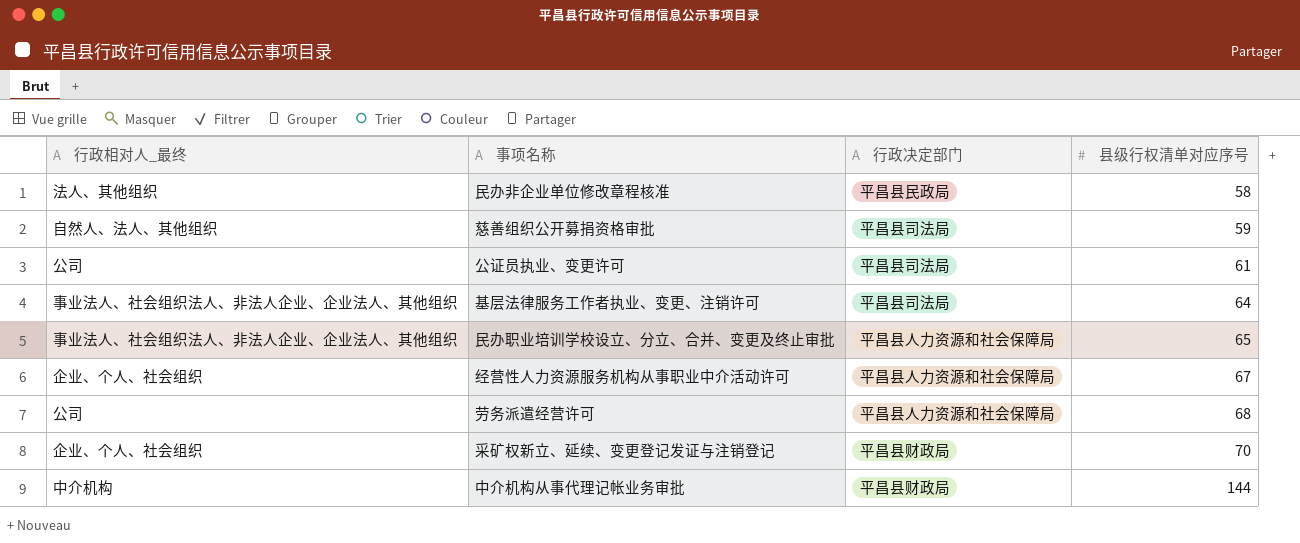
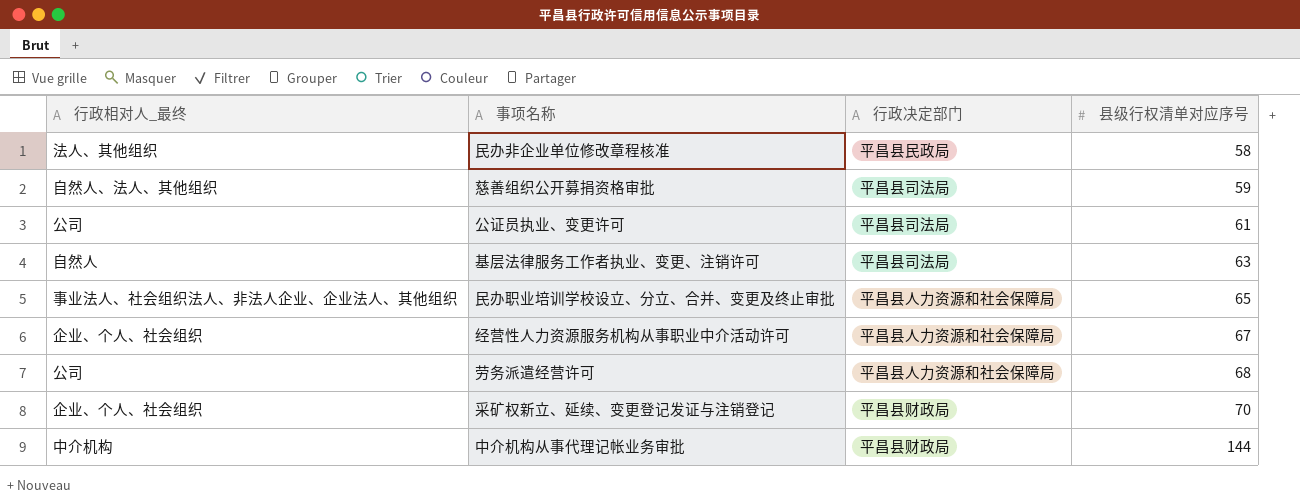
基层法律服务工作者执业、变更、注销许可 | 行政相对人_最终: 事业法人、社会组织法人、非法人企业、企业法人、其他组织 -> 自然人
基层法律服务工作者执业、变更、注销许可 | 县级行权清单对应序号: 64 -> 63

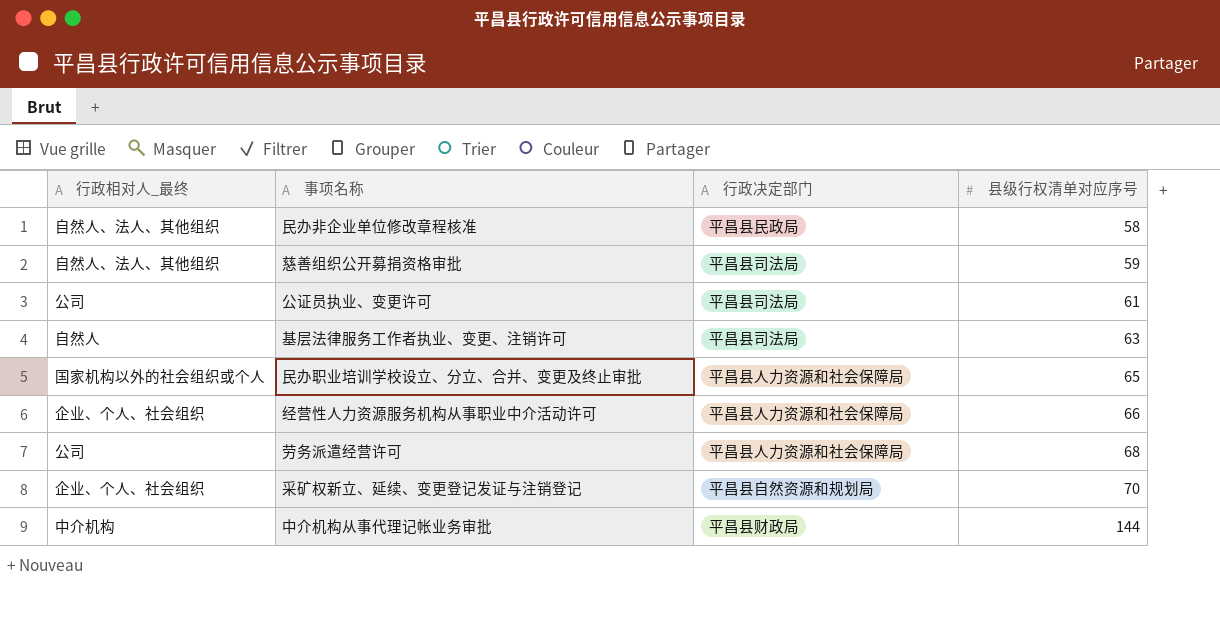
民办非企业单位修改章程核准 | 行政相对人_最终: 法人、其他组织 -> 自然人、法人、其他组织
民办职业培训学校设立、分立、合并、变更及终止审批 | 行政相对人_最终: 事业法人、社会组织法人、非法人企业、企业法人、其他组织 -> 国家机构以外的社会组织或个人
经营性人力资源服务机构从事职业中介活动许可 | 县级行权清单对应序号: 67 -> 66
采矿权新立、延续、变更登记发证与注销登记 | 行政决定部门: 平昌县财政局 -> 平昌县自然资源和规划局

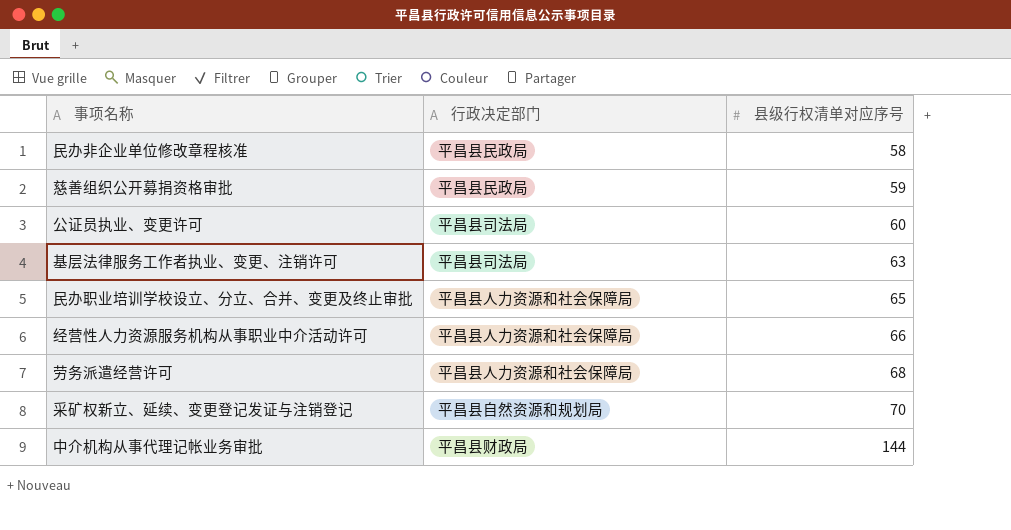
column 行政相对人_最终 | position: 1 -> none
慈善组织公开募捐资格审批 | 行政决定部门: 平昌县司法局 -> 平昌县民政局
公证员执业、变更许可 | 县级行权清单对应序号: 61 -> 60

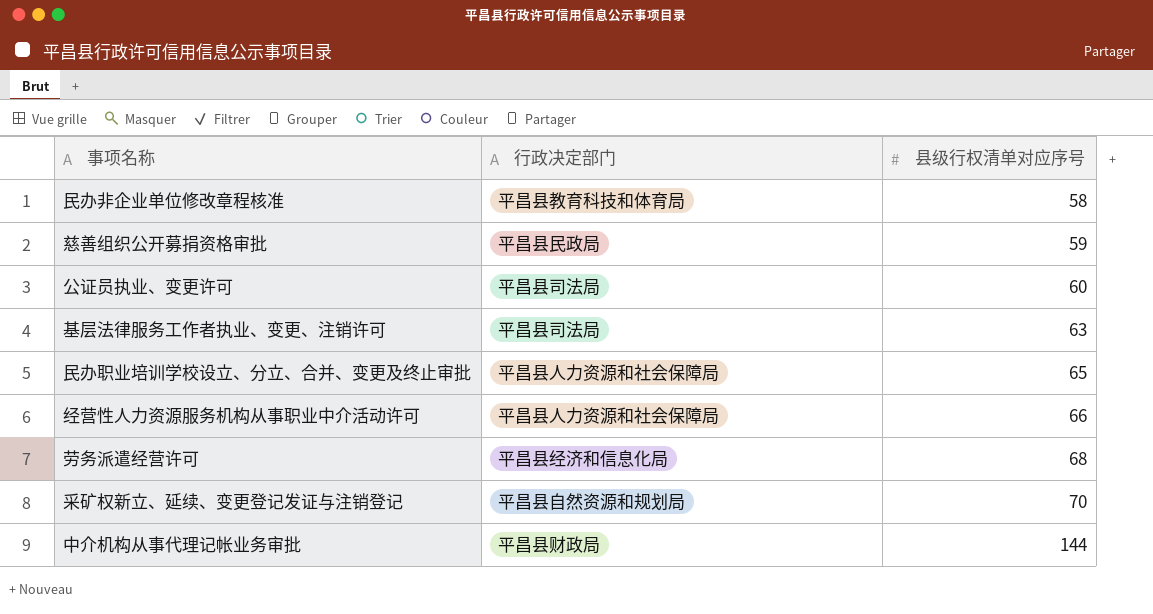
民办非企业单位修改章程核准 | 行政决定部门: 平昌县民政局 -> 平昌县教育科技和体育局
劳务派遣经营许可 | 行政决定部门: 平昌县人力资源和社会保障局 -> 平昌县经济和信息化局

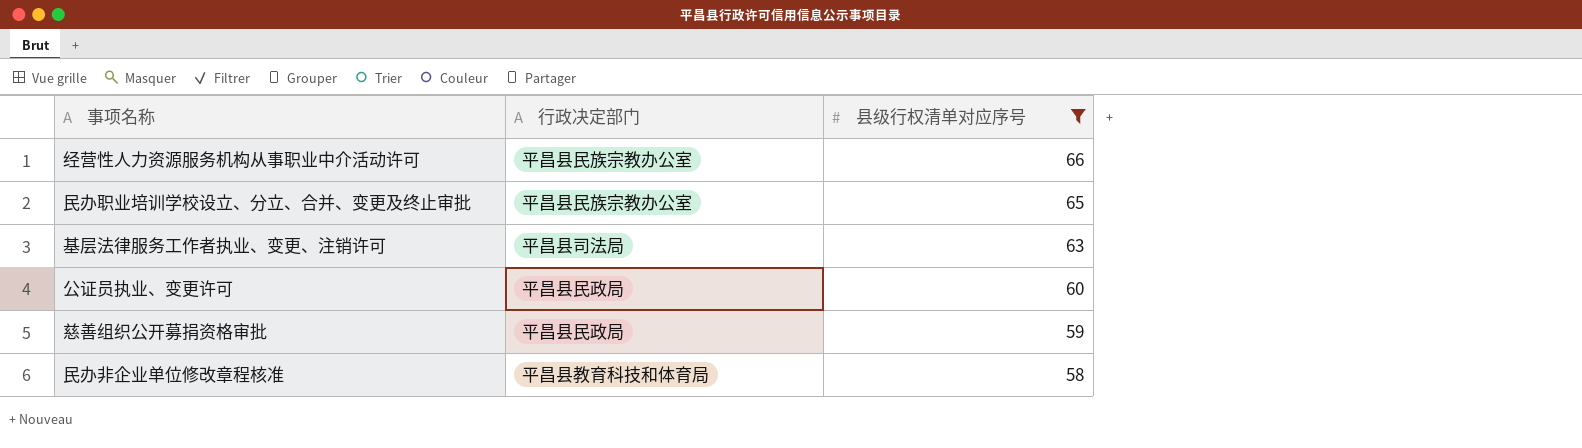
filter: none -> 县级行权清单对应序号 <= 66
row order: 县级行权清单对应序号 ascending -> 县级行权清单对应序号 descending
经营性人力资源服务机构从事职业中介活动许可 | 行政决定部门: 平昌县人力资源和社会保障局 -> 平昌县民族宗教办公室
民办职业培训学校设立、分立、合并、变更及终止审批 | 行政决定部门: 平昌县人力资源和社会保障局 -> 平昌县民族宗教办公室
公证员执业、变更许可 | 行政决定部门: 平昌县司法局 -> 平昌县民政局

